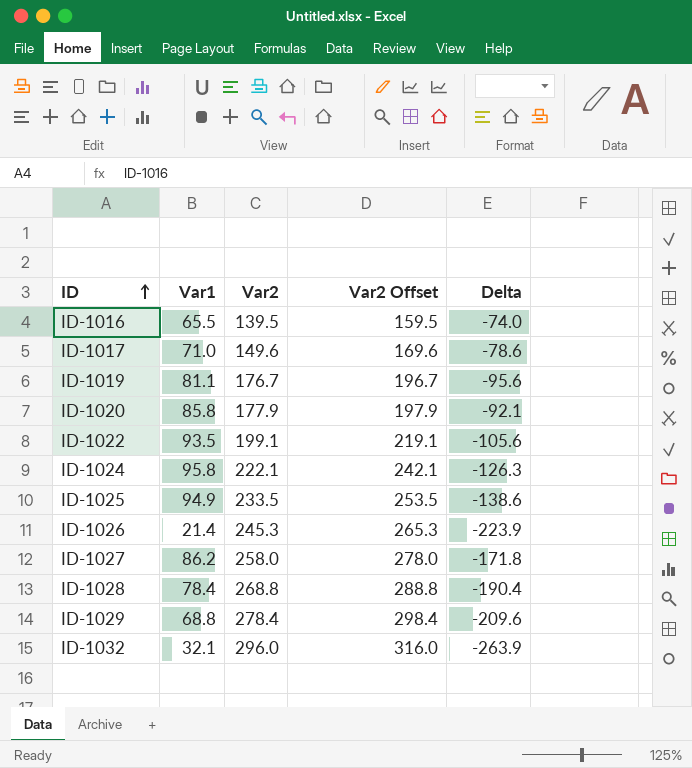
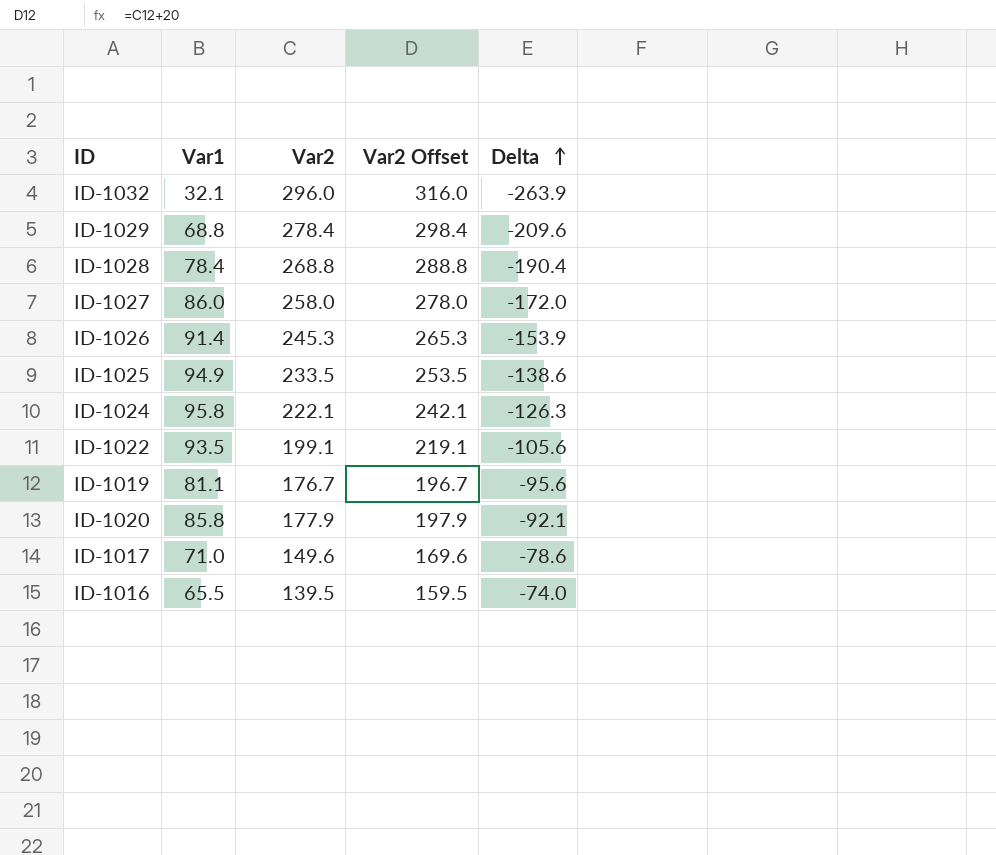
row order: ID ascending -> Delta ascending
ID-1027 | Var1: 86.2 -> 86.0
ID-1027 | Delta: -171.8 -> -172.0
ID-1026 | Var1: 21.4 -> 91.4
ID-1026 | Delta: -223.9 -> -153.9

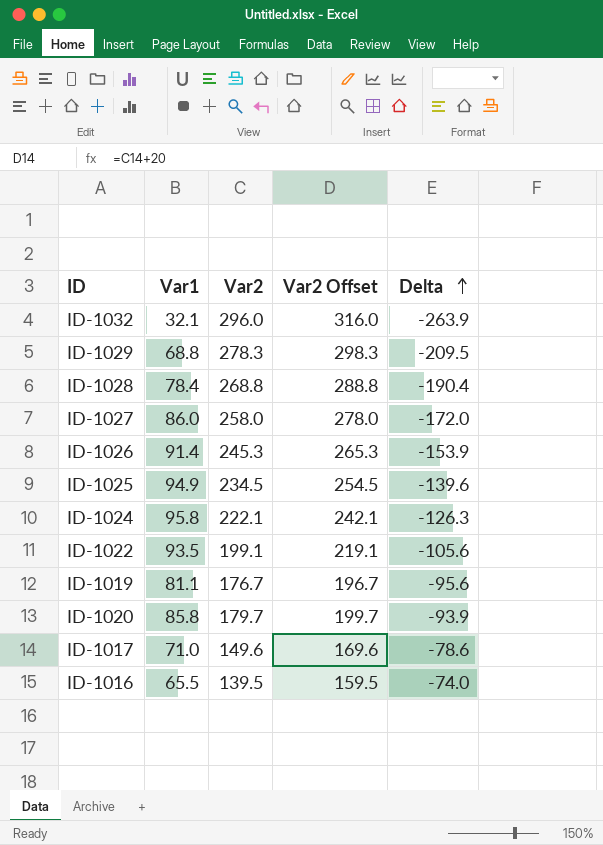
ID-1029 | Var2: 278.4 -> 278.3
ID-1029 | Var2 Offset: 298.4 -> 298.3
ID-1029 | Delta: -209.6 -> -209.5
ID-1025 | Var2: 233.5 -> 234.5
ID-1025 | Var2 Offset: 253.5 -> 254.5
ID-1025 | Delta: -138.6 -> -139.6
ID-1020 | Var2: 177.9 -> 179.7
ID-1020 | Var2 Offset: 197.9 -> 199.7
ID-1020 | Delta: -92.1 -> -93.9

